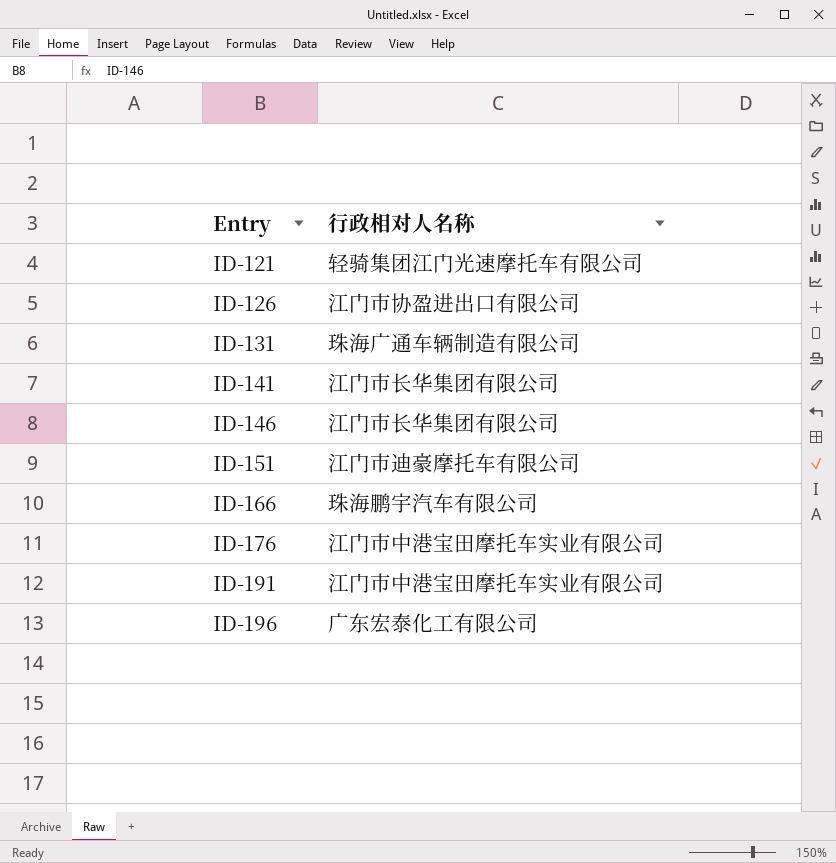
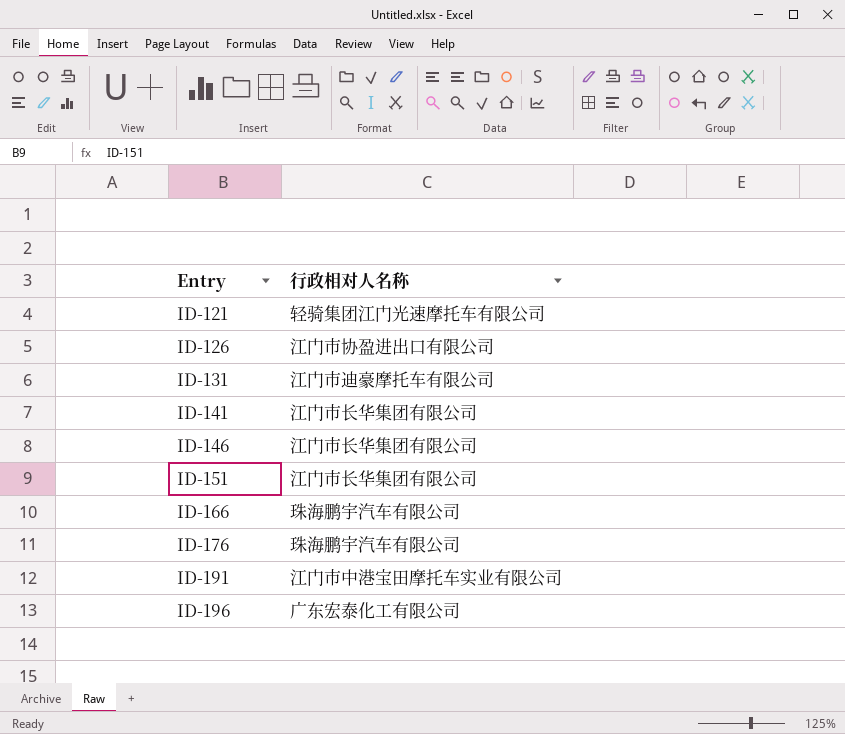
ID-131 | 行政相对人名称: 珠海广通车辆制造有限公司 -> 江门市迪豪摩托车有限公司
ID-151 | 行政相对人名称: 江门市迪豪摩托车有限公司 -> 江门市长华集团有限公司
ID-176 | 行政相对人名称: 江门市中港宝田摩托车实业有限公司 -> 珠海鹏宇汽车有限公司

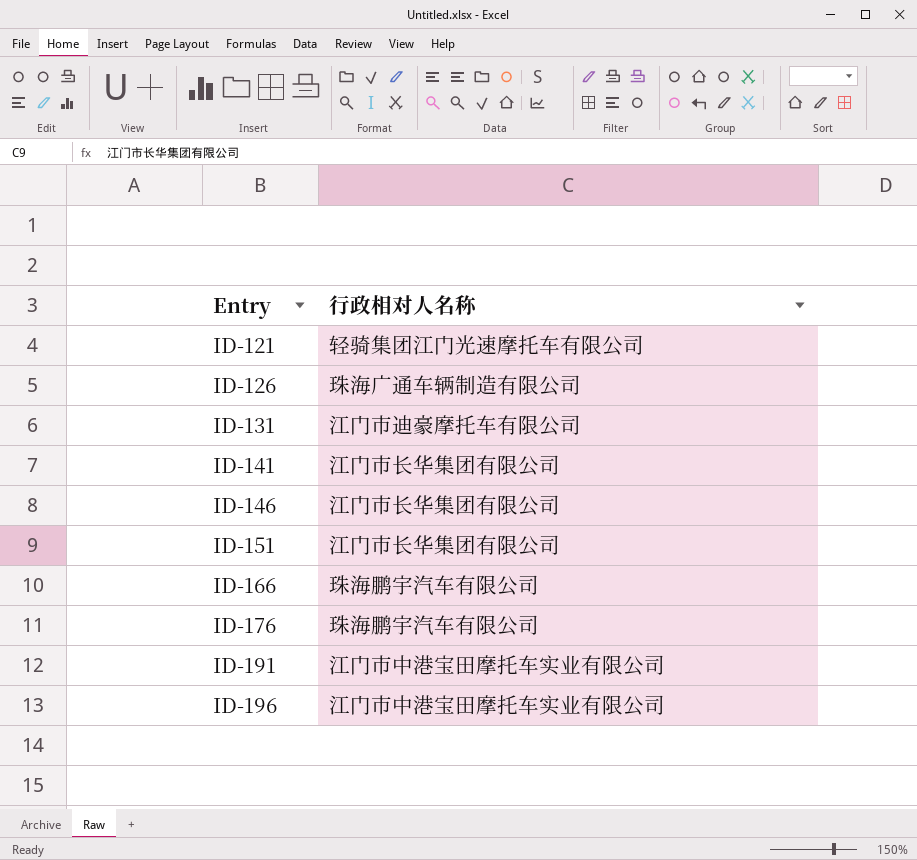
ID-126 | 行政相对人名称: 江门市协盈进出口有限公司 -> 珠海广通车辆制造有限公司
ID-196 | 行政相对人名称: 广东宏泰化工有限公司 -> 江门市中港宝田摩托车实业有限公司

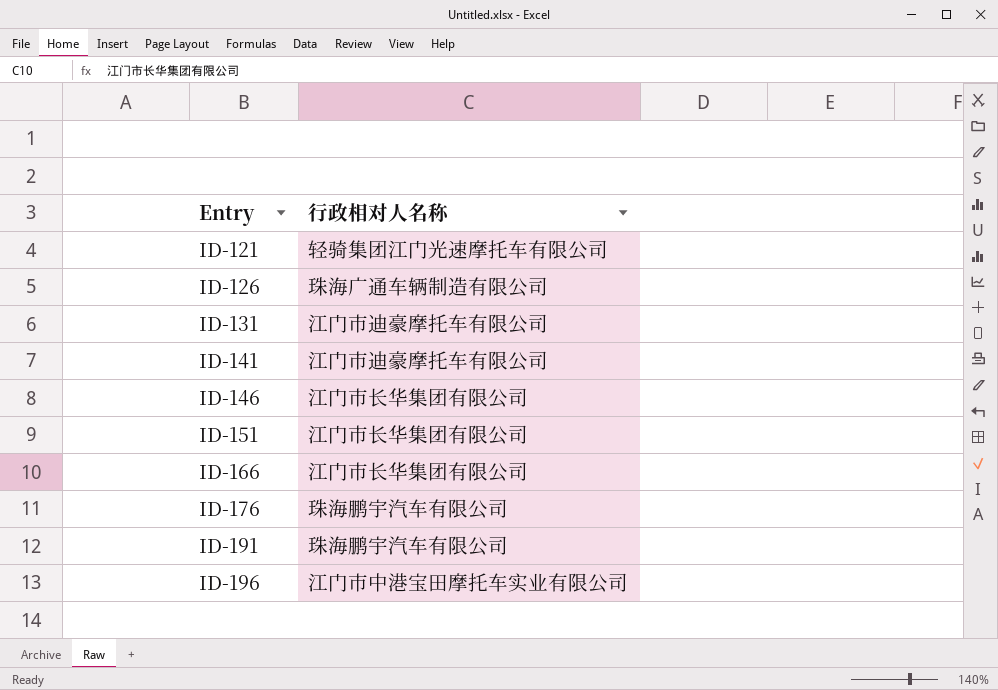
ID-141 | 行政相对人名称: 江门市长华集团有限公司 -> 江门市迪豪摩托车有限公司
ID-166 | 行政相对人名称: 珠海鹏宇汽车有限公司 -> 江门市长华集团有限公司
ID-191 | 行政相对人名称: 江门市中港宝田摩托车实业有限公司 -> 珠海鹏宇汽车有限公司

